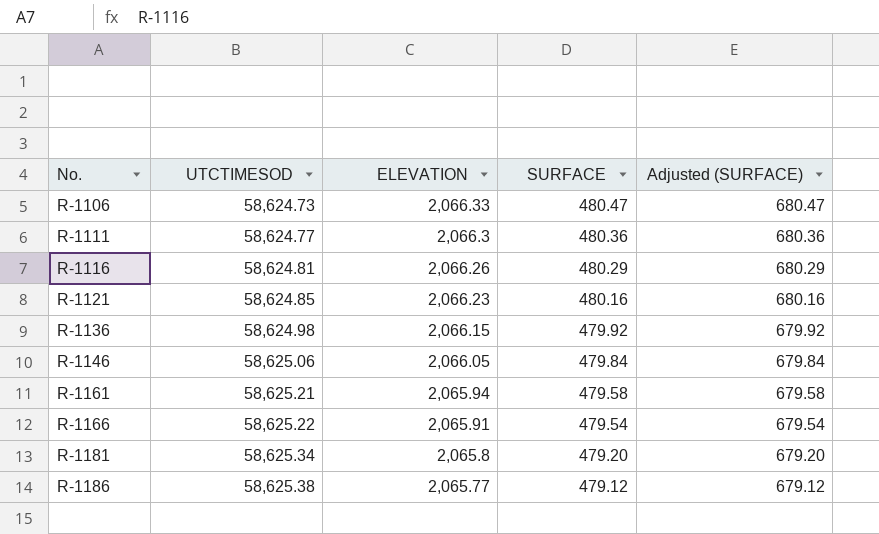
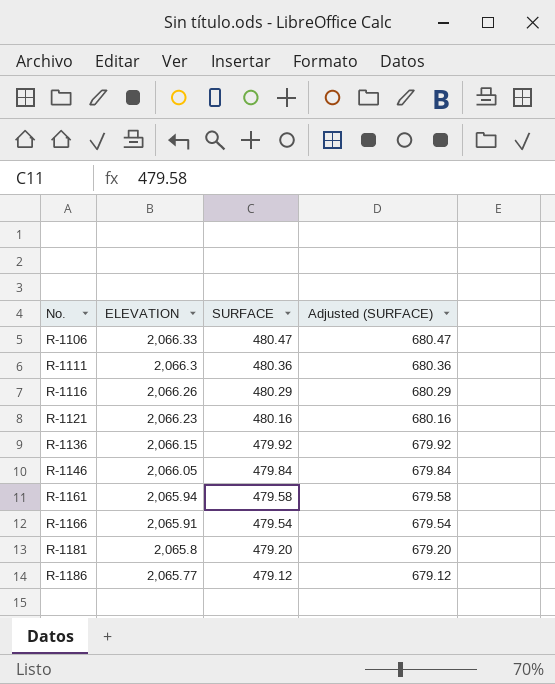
column UTCTIMESOD | position: 2 -> none

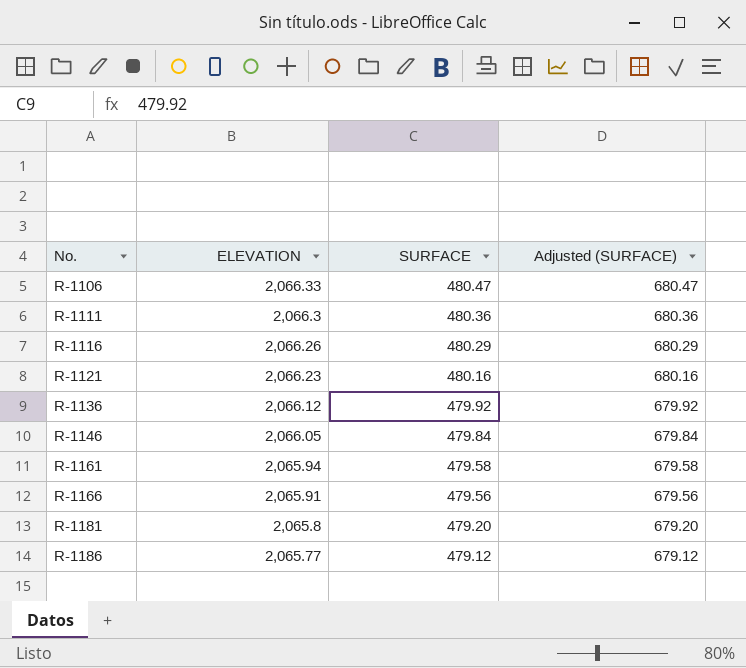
R-1136 | ELEVATION: 2,066.15 -> 2,066.12
R-1166 | SURFACE: 479.54 -> 479.56
R-1166 | Adjusted (SURFACE): 679.54 -> 679.56

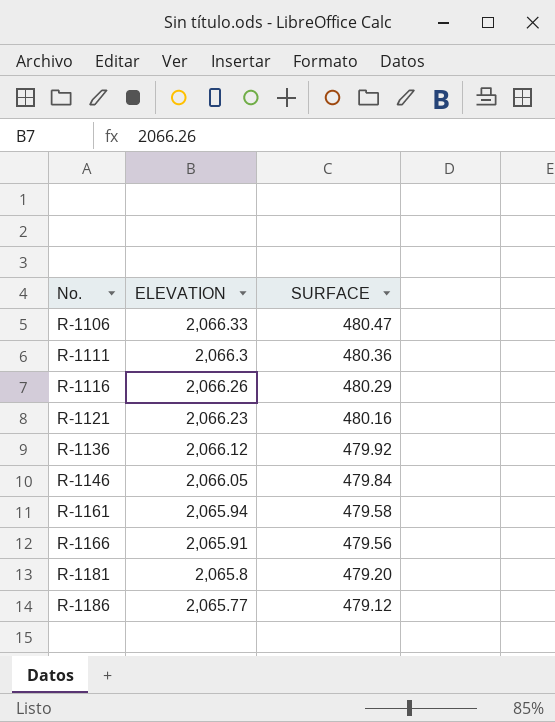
column Adjusted (SURFACE) | formula: [SURFACE] + 200 -> none

